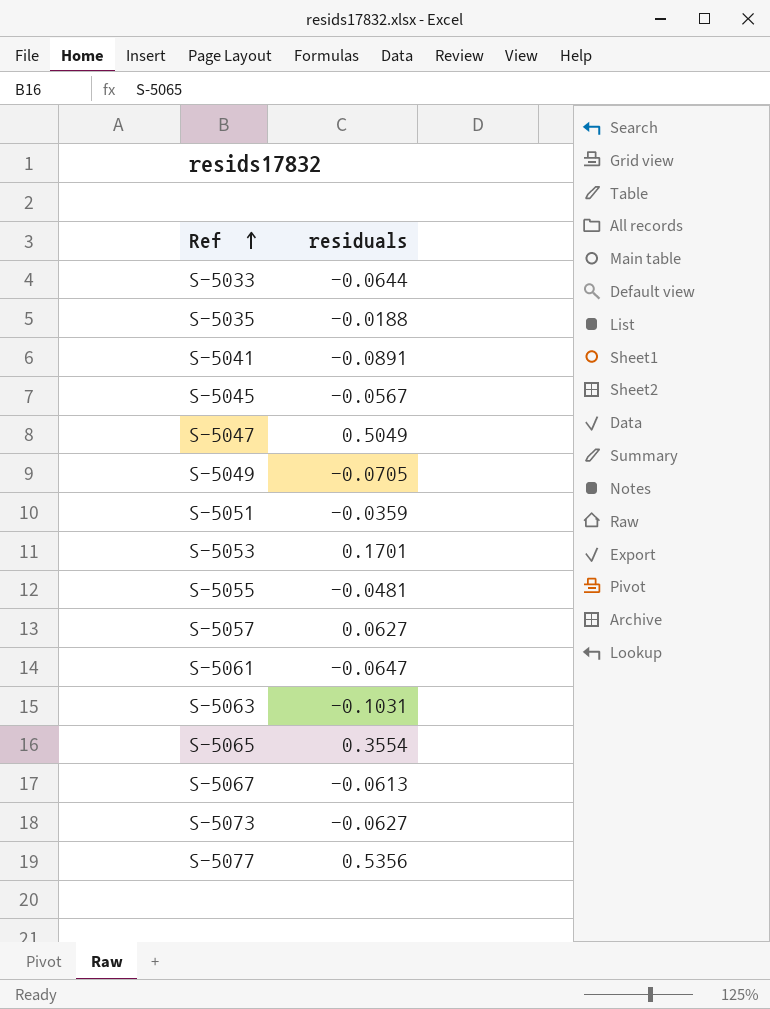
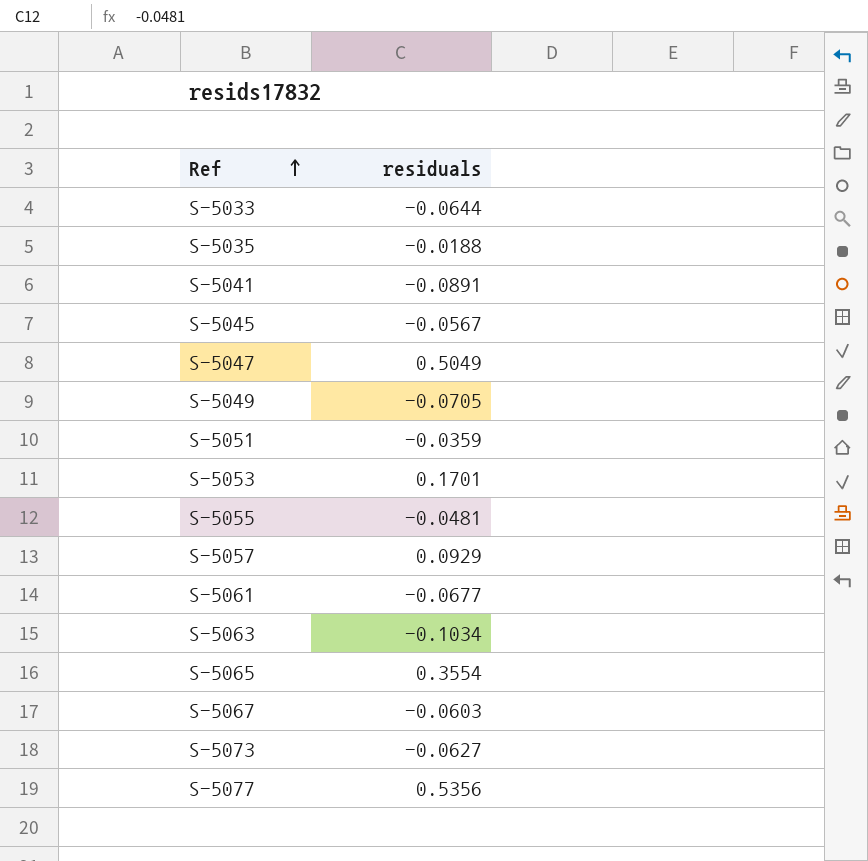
S-5057 | residuals: 0.0627 -> 0.0929
S-5061 | residuals: -0.0647 -> -0.0677
S-5063 | residuals: -0.1031 -> -0.1034
S-5067 | residuals: -0.0613 -> -0.0603

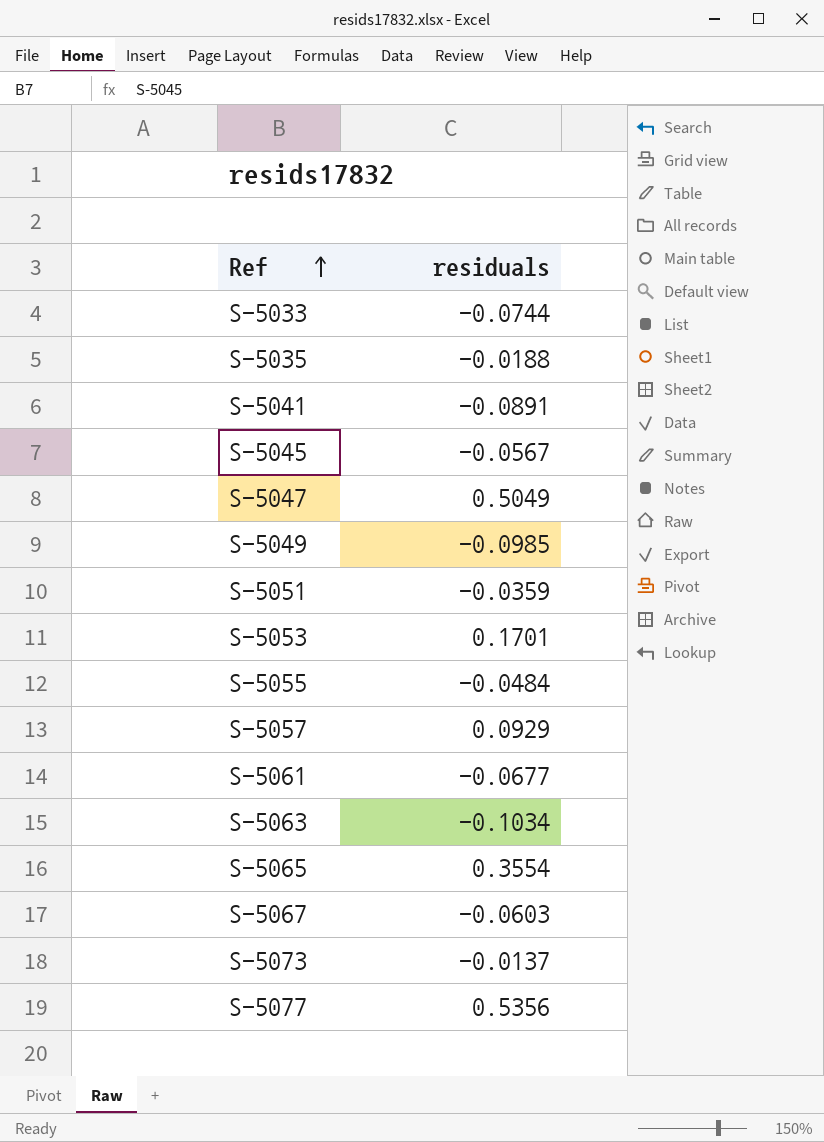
S-5033 | residuals: -0.0644 -> -0.0744
S-5049 | residuals: -0.0705 -> -0.0985
S-5055 | residuals: -0.0481 -> -0.0484
S-5073 | residuals: -0.0627 -> -0.0137

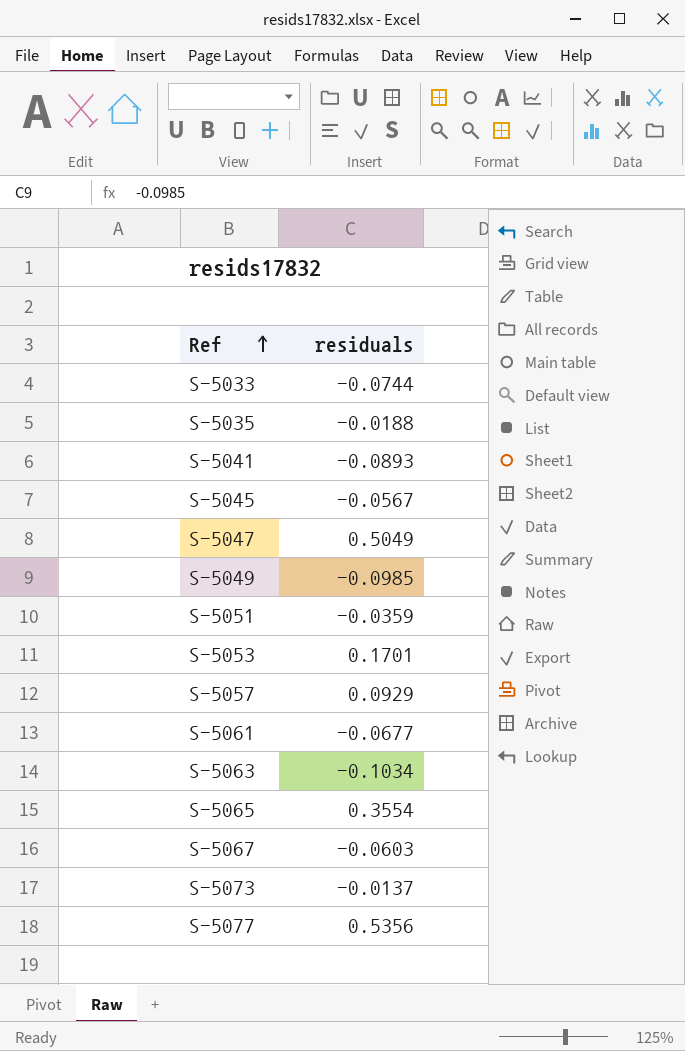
row S-5055: -0.0484 -> none
S-5041 | residuals: -0.0891 -> -0.0893

